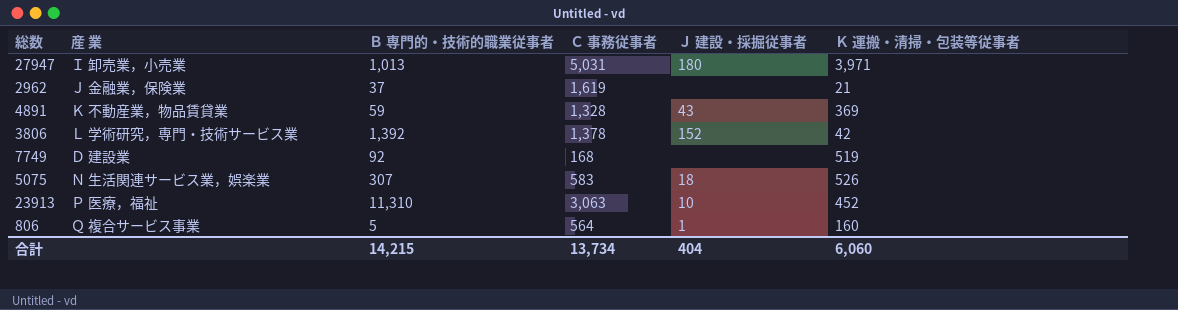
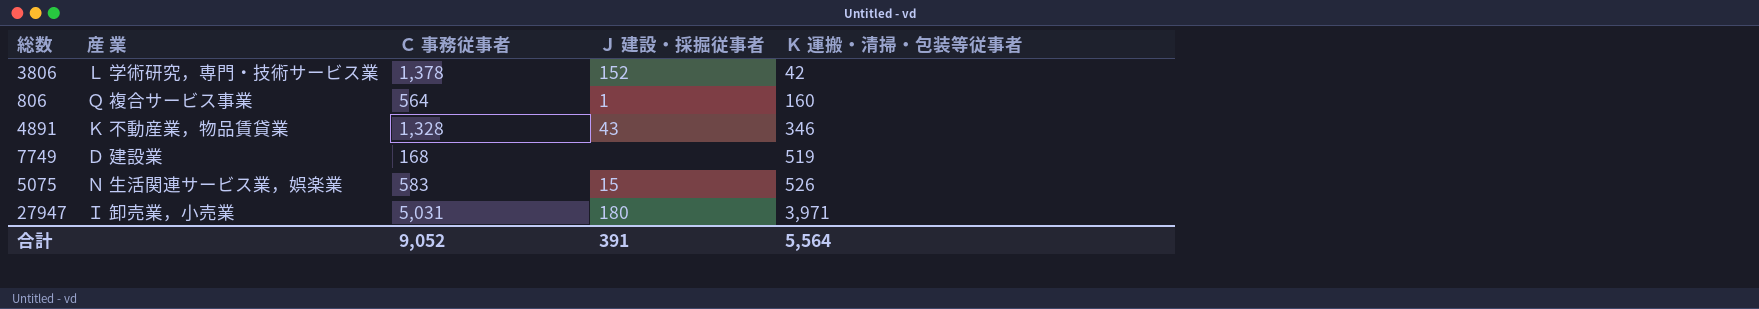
row order: none -> Ｋ 運搬・清掃・包装等従事者 ascending
column Ｂ 専門的・技術的職業従事者 | position: 3 -> none
row 2962: Ｊ 金融業，保険業 | 37 | 1,619 | none | 21 -> none
row 23913: Ｐ 医療，福祉 | 11,310 | 3,063 | 10 | 452 -> none
4891 | Ｋ 運搬・清掃・包装等従事者: 369 -> 346
5075 | Ｊ 建設・採掘従事者: 18 -> 15
合計 | Ｃ 事務従事者: 13,734 -> 9,052
合計 | Ｊ 建設・採掘従事者: 404 -> 391
合計 | Ｋ 運搬・清掃・包装等従事者: 6,060 -> 5,564

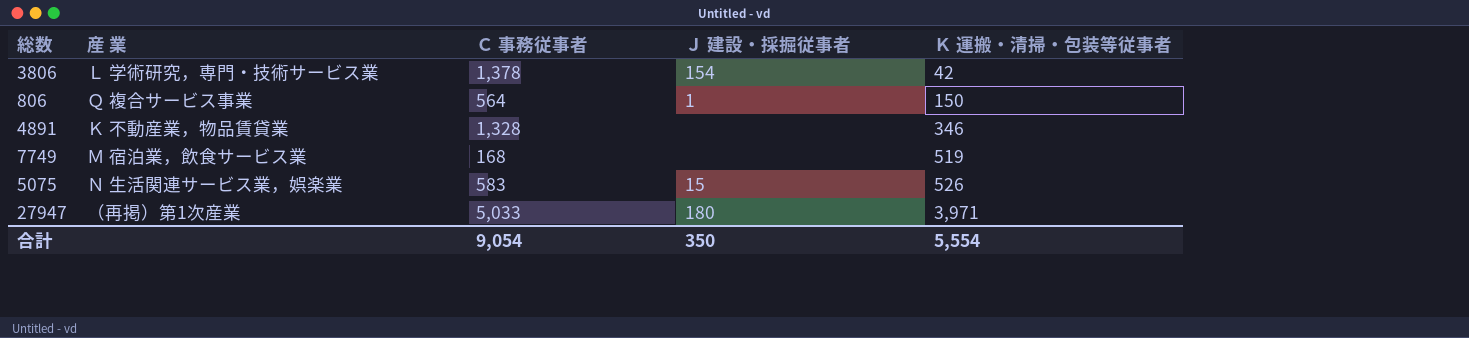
3806 | Ｊ 建設・採掘従事者: 152 -> 154
806 | Ｋ 運搬・清掃・包装等従事者: 160 -> 150
4891 | Ｊ 建設・採掘従事者: 43 -> none
7749 | 産 業: Ｄ 建設業 -> Ｍ 宿泊業，飲食サービス業
27947 | 産 業: Ｉ 卸売業，小売業 -> （再掲）第1次産業
27947 | Ｃ 事務従事者: 5,031 -> 5,033
合計 | Ｃ 事務従事者: 9,052 -> 9,054
合計 | Ｊ 建設・採掘従事者: 391 -> 350
合計 | Ｋ 運搬・清掃・包装等従事者: 5,564 -> 5,554

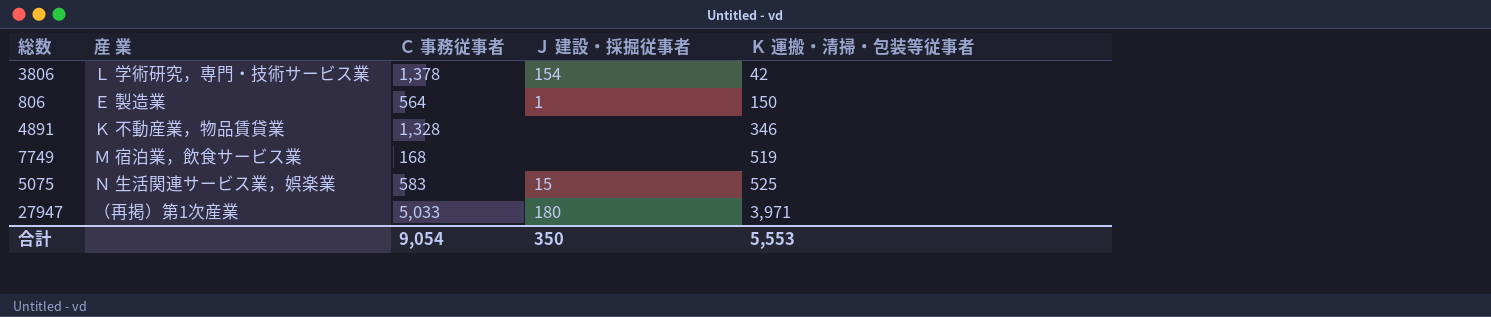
806 | 産 業: Ｑ 複合サービス事業 -> Ｅ 製造業
5075 | Ｋ 運搬・清掃・包装等従事者: 526 -> 525
合計 | Ｋ 運搬・清掃・包装等従事者: 5,554 -> 5,553

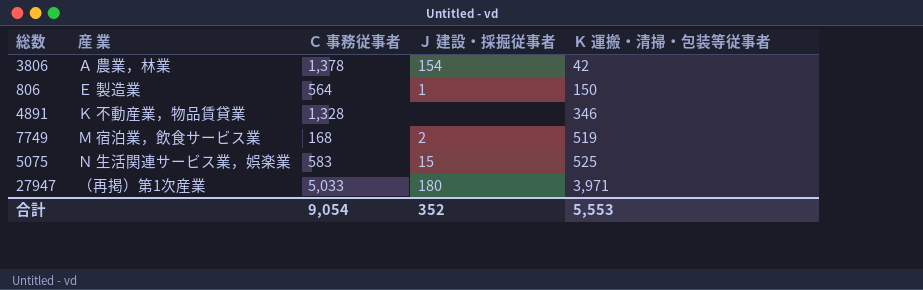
3806 | 産 業: Ｌ 学術研究，専門・技術サービス業 -> Ａ 農業，林業
7749 | Ｊ 建設・採掘従事者: none -> 2
合計 | Ｊ 建設・採掘従事者: 350 -> 352

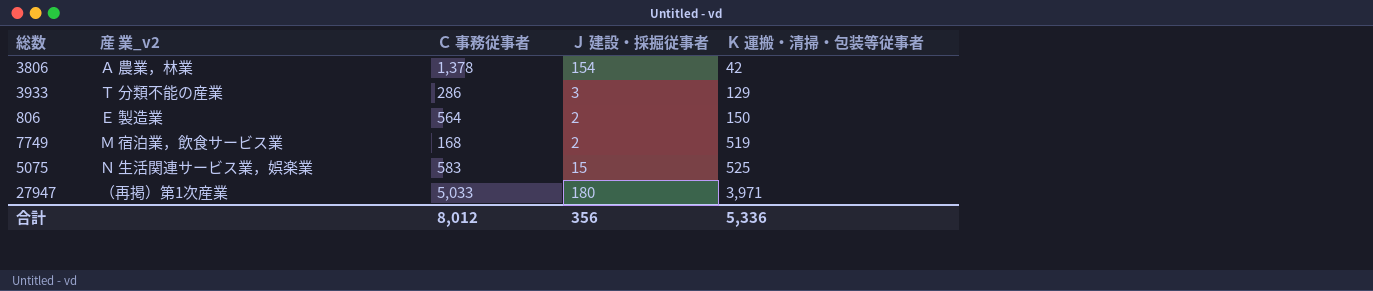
column name: 産 業 -> 産 業_v2
row 4891: Ｋ 不動産業，物品賃貸業 | 1,328 | none | 346 -> none
row 3933: none -> Ｔ 分類不能の産業 | 286 | 3 | 129
806 | Ｊ 建設・採掘従事者: 1 -> 2
合計 | Ｃ 事務従事者: 9,054 -> 8,012
合計 | Ｊ 建設・採掘従事者: 352 -> 356
合計 | Ｋ 運搬・清掃・包装等従事者: 5,553 -> 5,336

